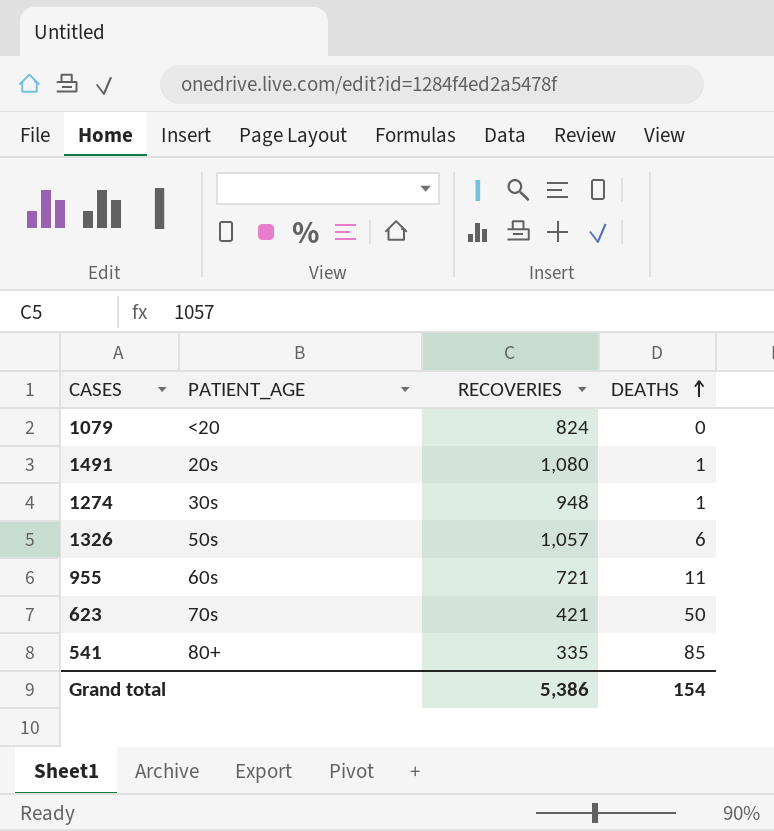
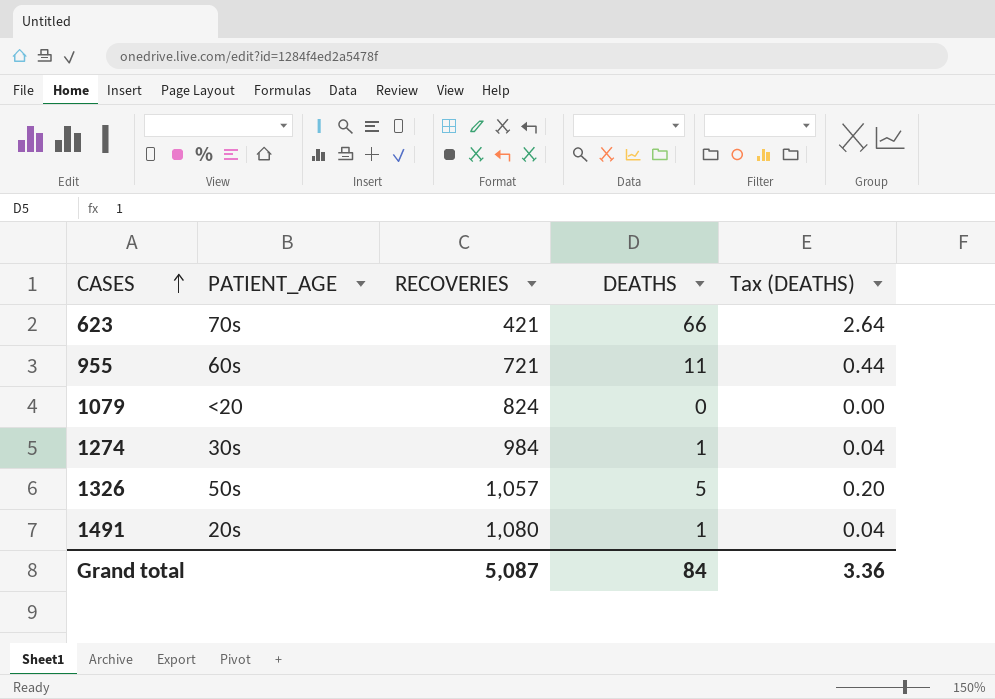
row order: DEATHS ascending -> CASES ascending
column Tax (DEATHS) | formula: none -> [DEATHS] * 0.04
row 541: 80+ | 335 | 85 -> none
623 | DEATHS: 50 -> 66
1274 | RECOVERIES: 948 -> 984
1326 | DEATHS: 6 -> 5
Grand total | RECOVERIES: 5,386 -> 5,087
Grand total | DEATHS: 154 -> 84

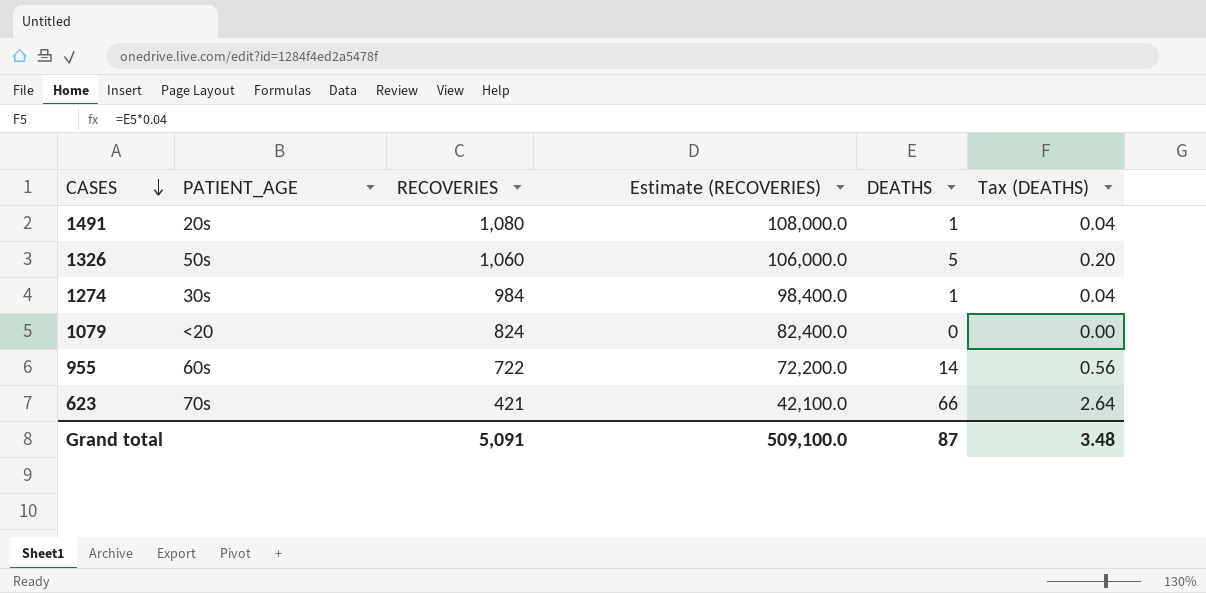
row order: CASES ascending -> CASES descending
column Estimate (RECOVERIES) | formula: none -> [RECOVERIES] * 100
1326 | RECOVERIES: 1,057 -> 1,060
955 | RECOVERIES: 721 -> 722
955 | DEATHS: 11 -> 14
955 | Tax (DEATHS): 0.44 -> 0.56
Grand total | RECOVERIES: 5,087 -> 5,091
Grand total | DEATHS: 84 -> 87
Grand total | Tax (DEATHS): 3.36 -> 3.48

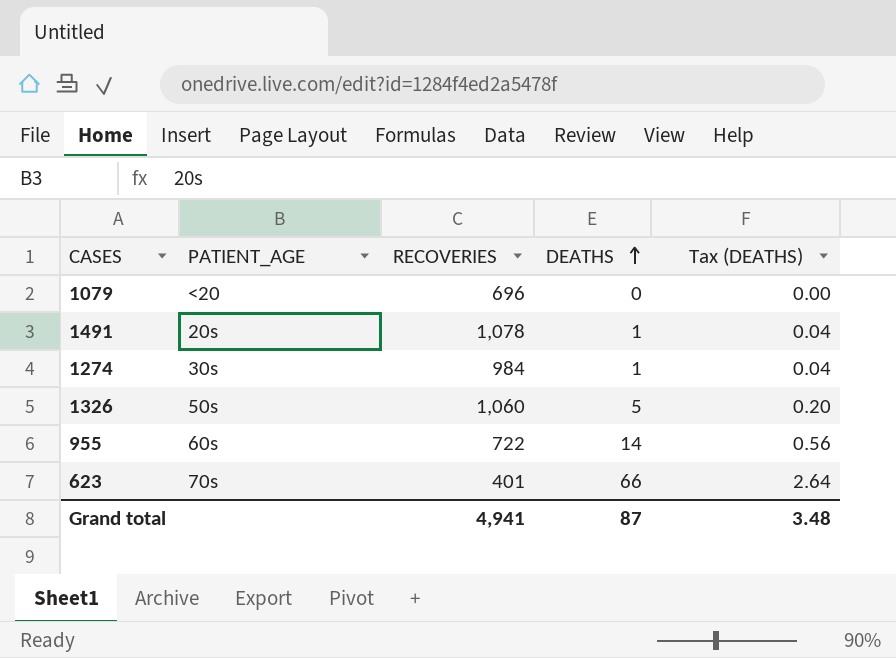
row order: CASES descending -> DEATHS ascending
column Estimate (RECOVERIES) | formula: [RECOVERIES] * 100 -> none
1079 | RECOVERIES: 824 -> 696
1491 | RECOVERIES: 1,080 -> 1,078
623 | RECOVERIES: 421 -> 401
Grand total | RECOVERIES: 5,091 -> 4,941

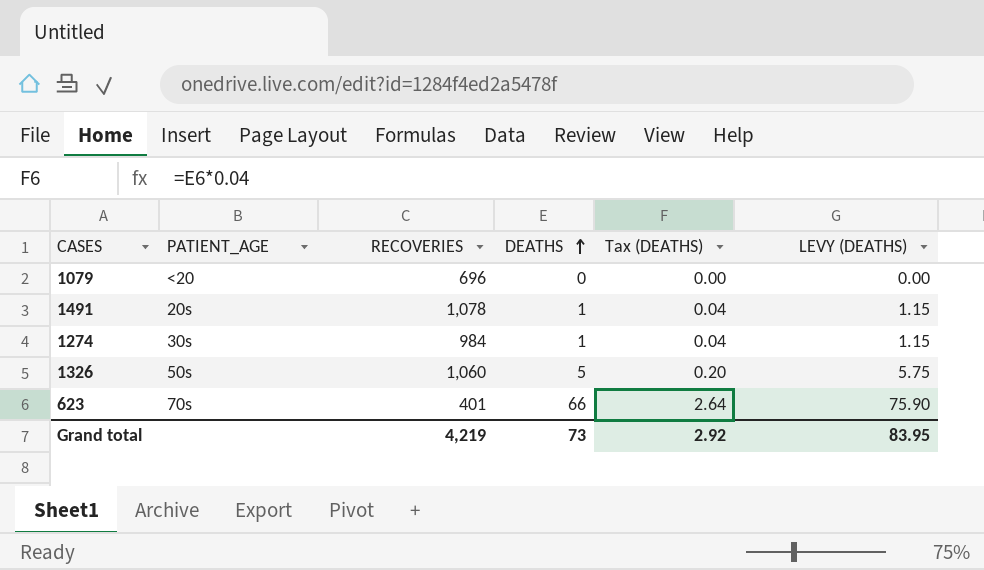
column LEVY (DEATHS) | formula: none -> [DEATHS] * 1.15
row 955: 60s | 722 | 14 | 0.56 -> none
Grand total | RECOVERIES: 4,941 -> 4,219
Grand total | DEATHS: 87 -> 73
Grand total | Tax (DEATHS): 3.48 -> 2.92

